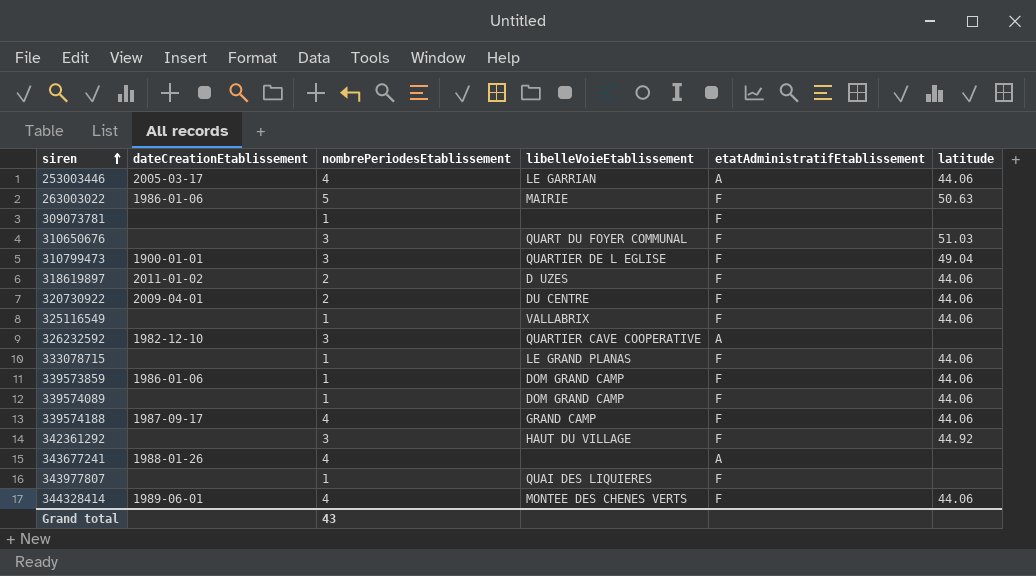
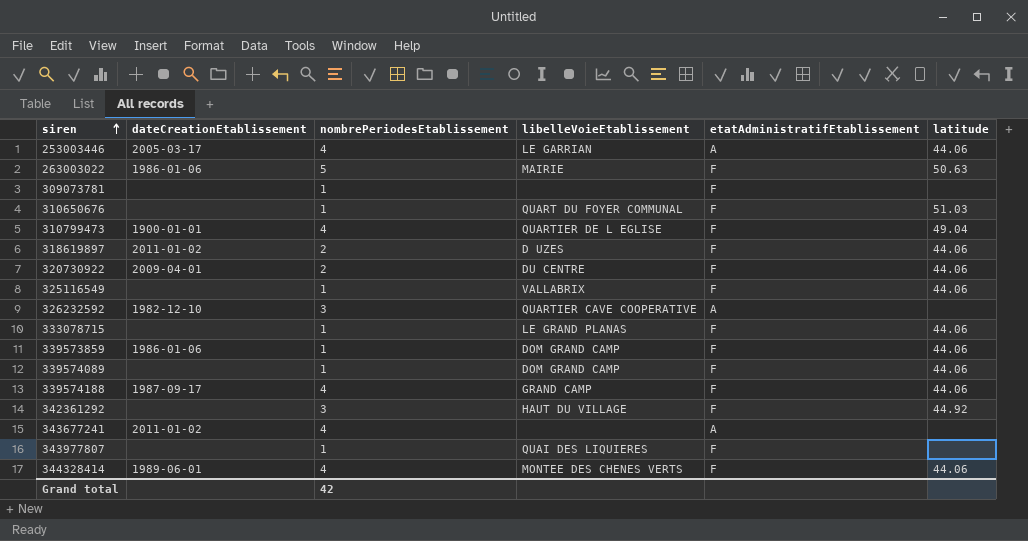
310650676 | nombrePeriodesEtablissement: 3 -> 1
310799473 | nombrePeriodesEtablissement: 3 -> 4
343677241 | dateCreationEtablissement: 1988-01-26 -> 2011-01-02
Grand total | nombrePeriodesEtablissement: 43 -> 42

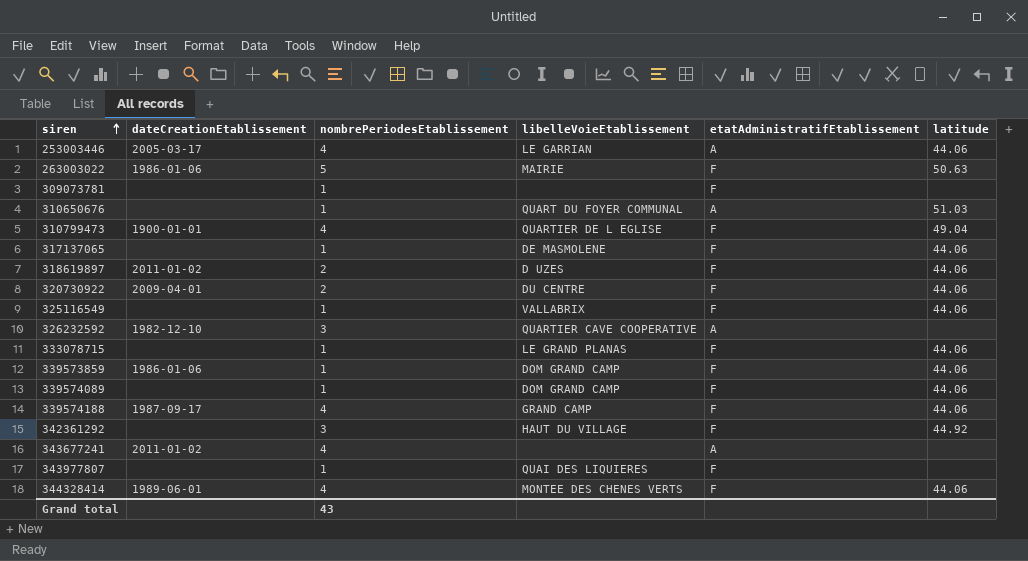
310650676 | etatAdministratifEtablissement: F -> A
row 317137065: none -> none | 1 | DE MASMOLENE | F | 44.06
Grand total | nombrePeriodesEtablissement: 42 -> 43

